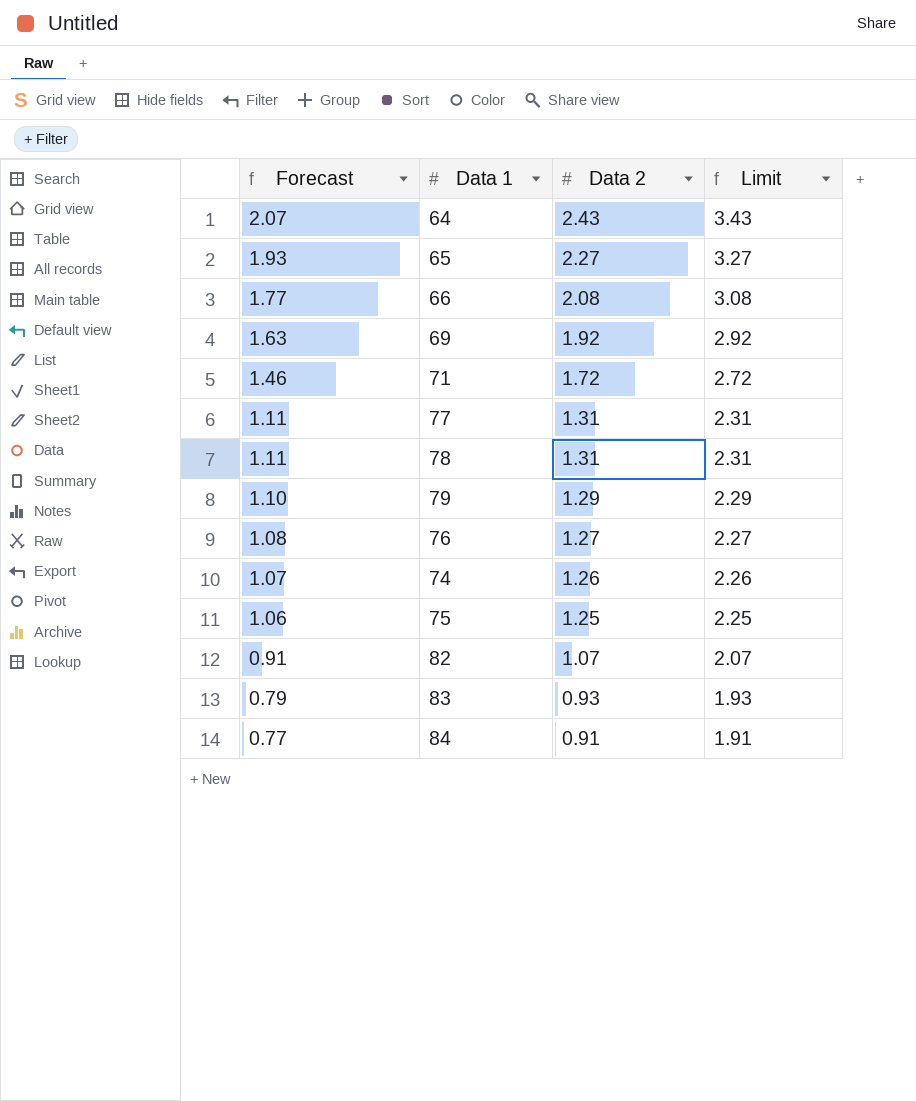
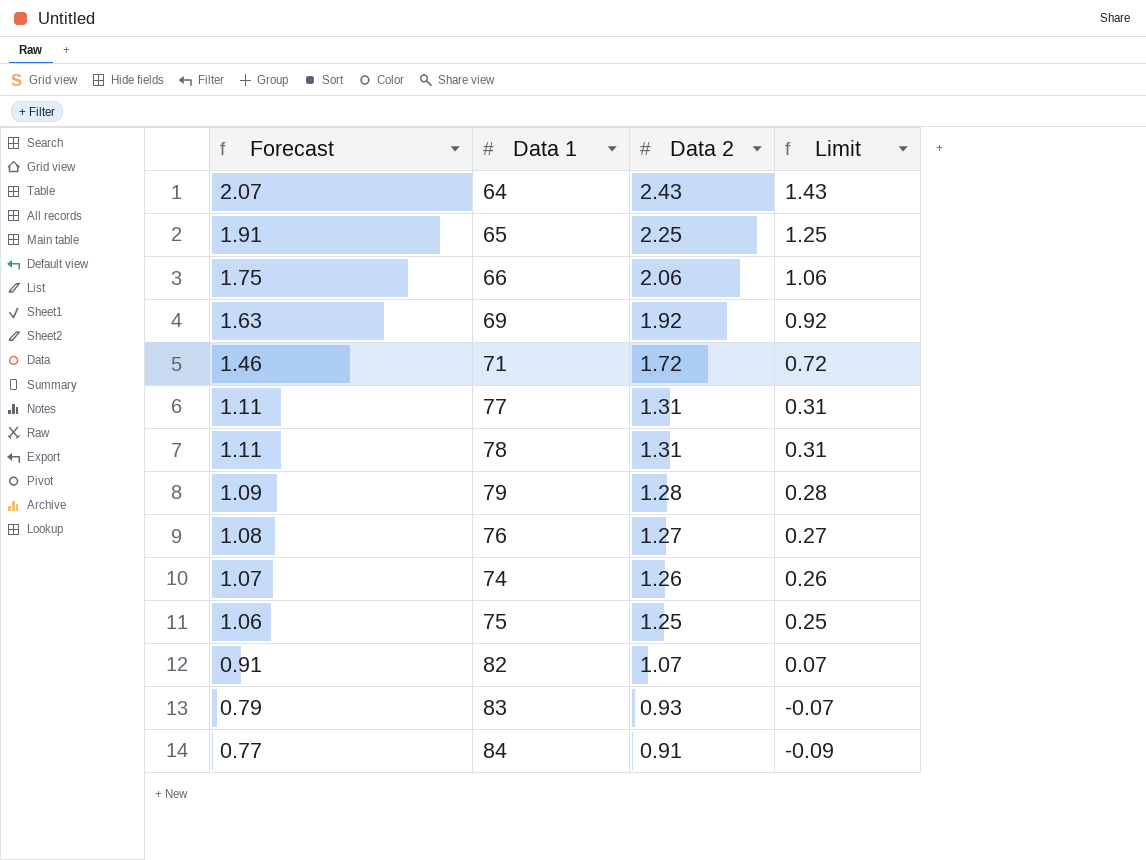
column Limit | formula: [Data 2] + 1 -> [Data 2] - 1
65 | Forecast: 1.93 -> 1.91
65 | Data 2: 2.27 -> 2.25
66 | Forecast: 1.77 -> 1.75
66 | Data 2: 2.08 -> 2.06
79 | Forecast: 1.10 -> 1.09
79 | Data 2: 1.29 -> 1.28

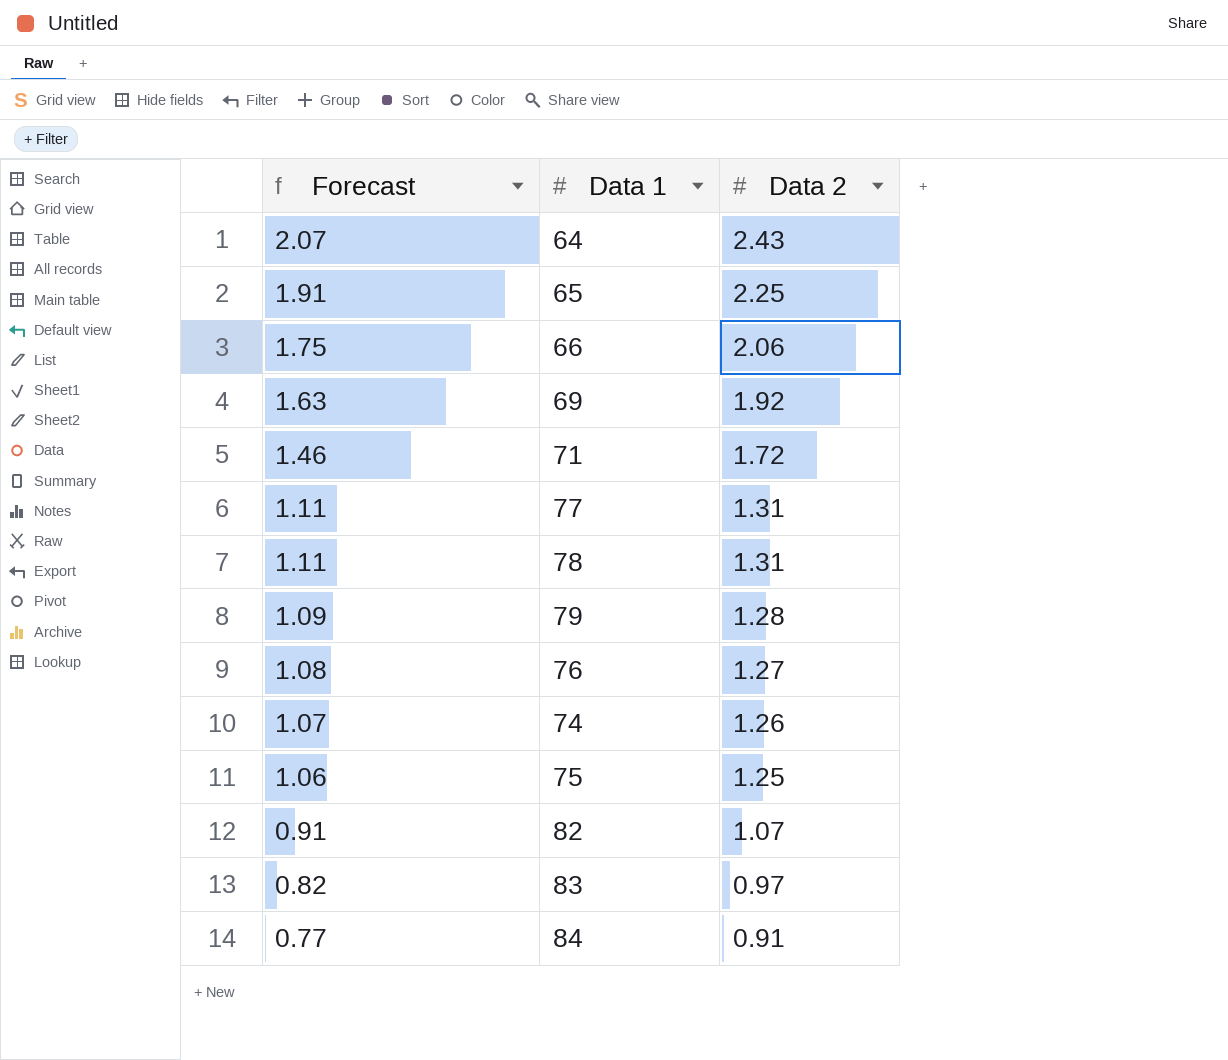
column Limit | formula: [Data 2] - 1 -> none
83 | Forecast: 0.79 -> 0.82
83 | Data 2: 0.93 -> 0.97

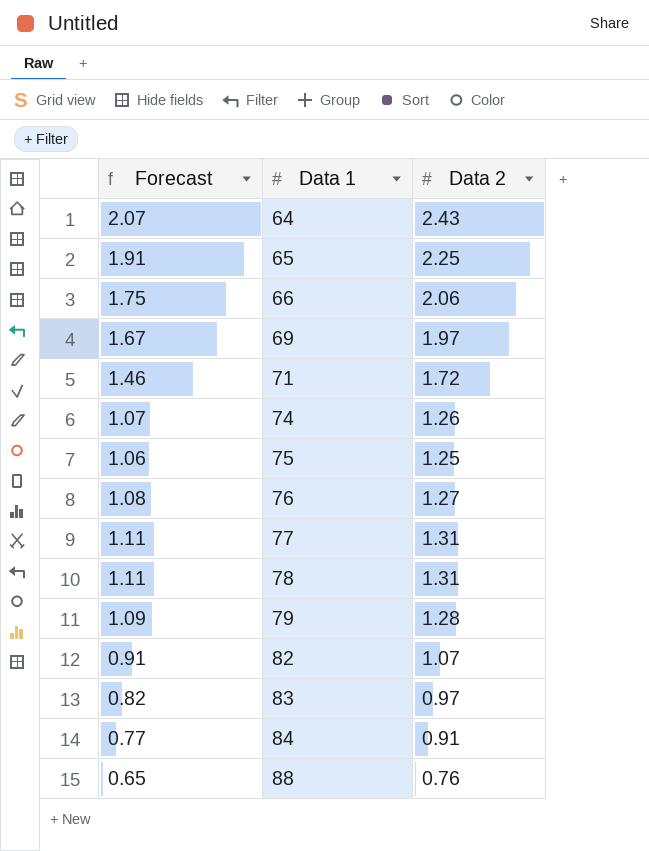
row order: Forecast descending -> Data 1 ascending
69 | Forecast: 1.63 -> 1.67
69 | Data 2: 1.92 -> 1.97
row 88: none -> 0.65 | 0.76

